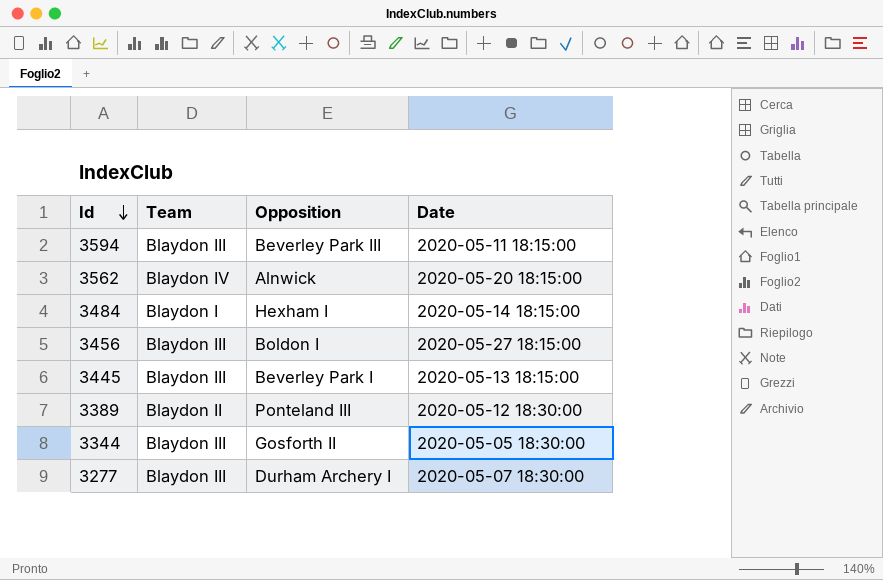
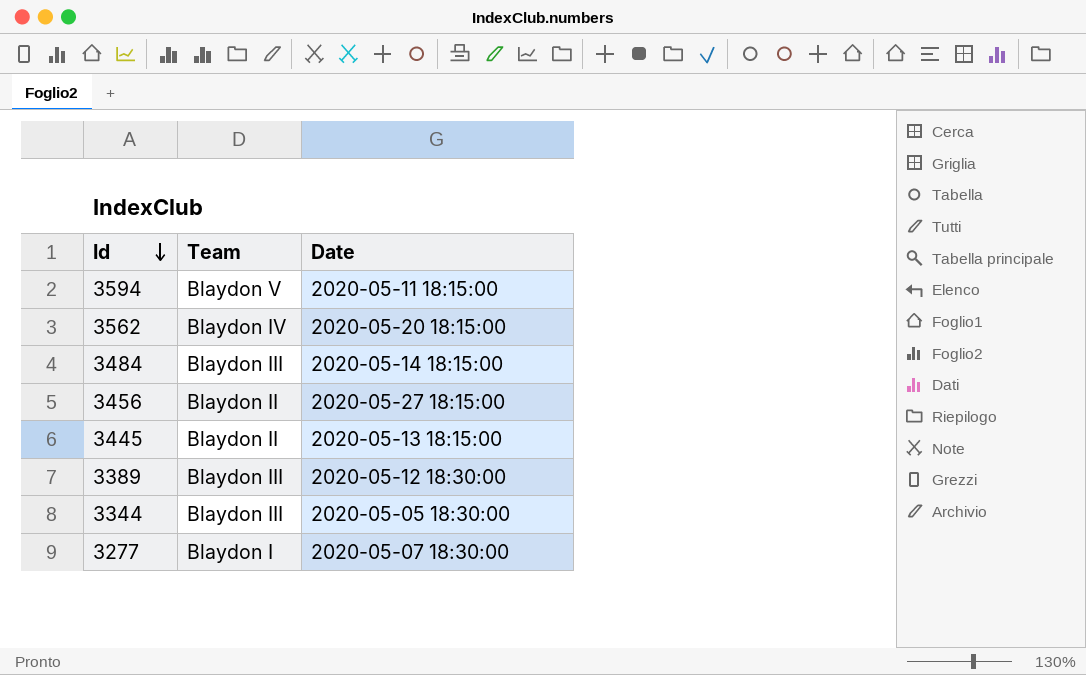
column Opposition | position: 3 -> none
3594 | Team: Blaydon III -> Blaydon V
3484 | Team: Blaydon I -> Blaydon III
3456 | Team: Blaydon III -> Blaydon II
3445 | Team: Blaydon III -> Blaydon II
3389 | Team: Blaydon II -> Blaydon III
3277 | Team: Blaydon III -> Blaydon I

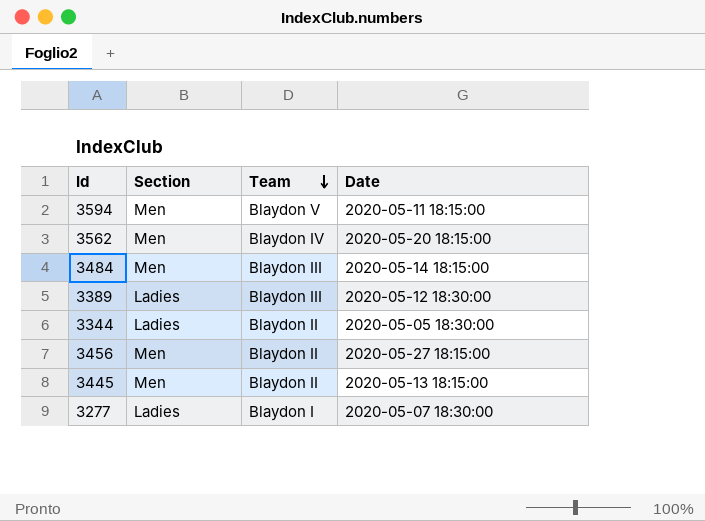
row order: Id descending -> Team descending
column Section | position: none -> 2
3344 | Team: Blaydon III -> Blaydon II

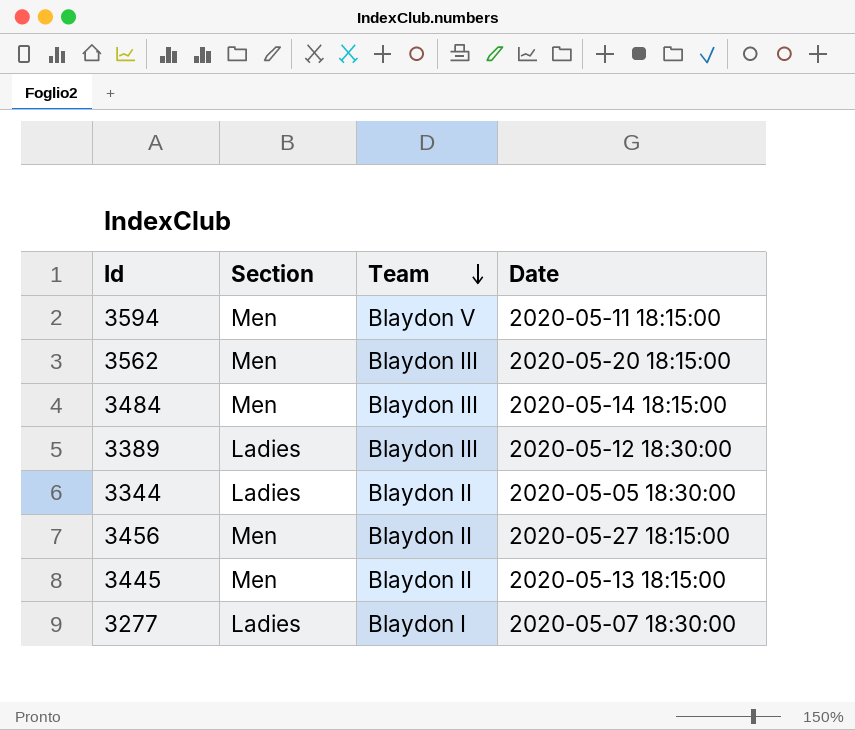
3562 | Team: Blaydon IV -> Blaydon III

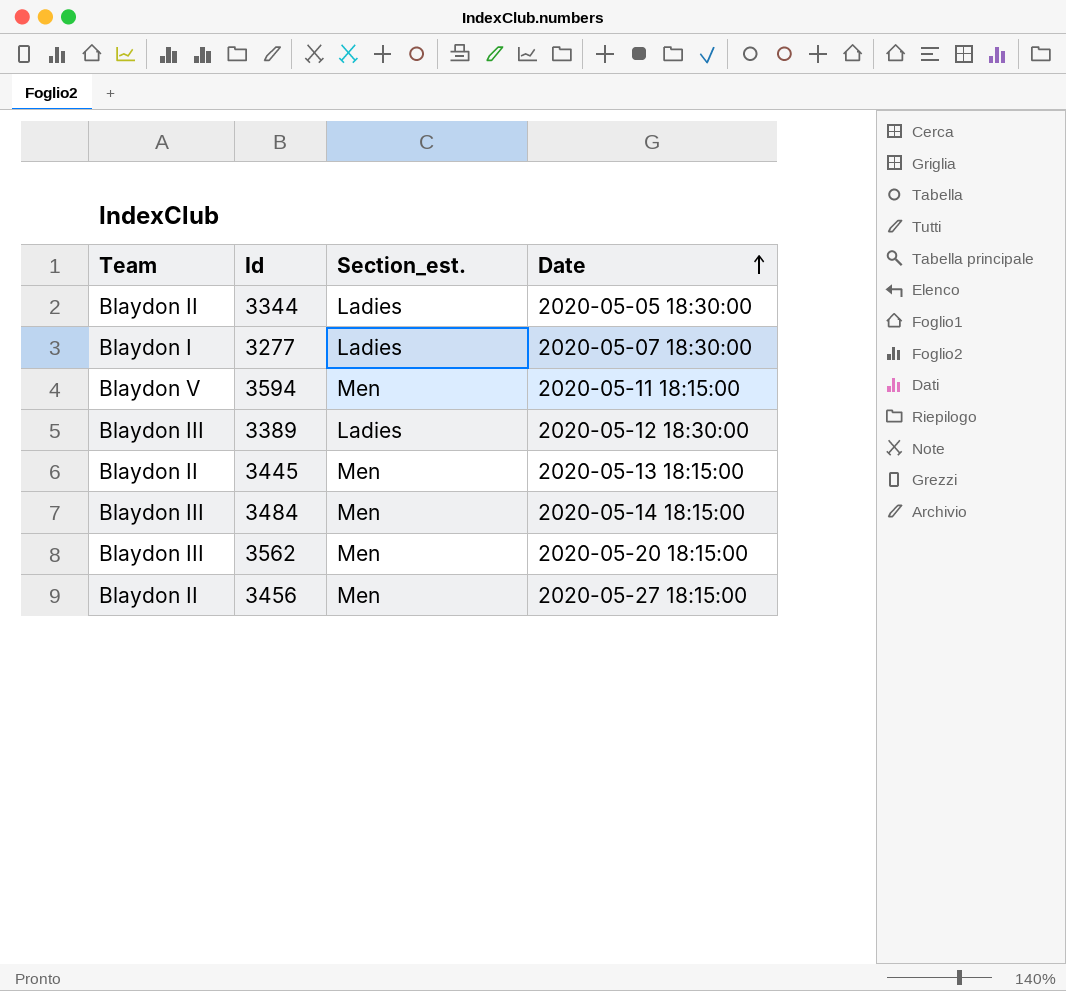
row order: Team descending -> Date ascending
column Team | position: 3 -> 1
column name: Section -> Section_est.

